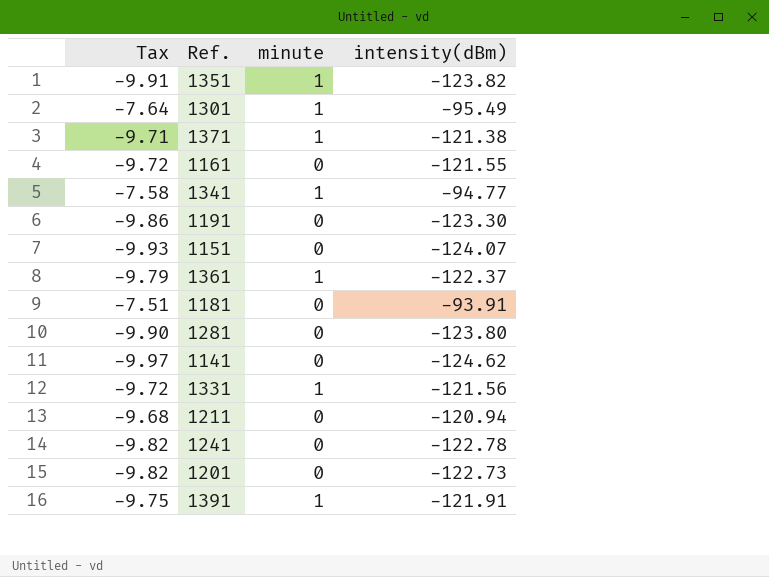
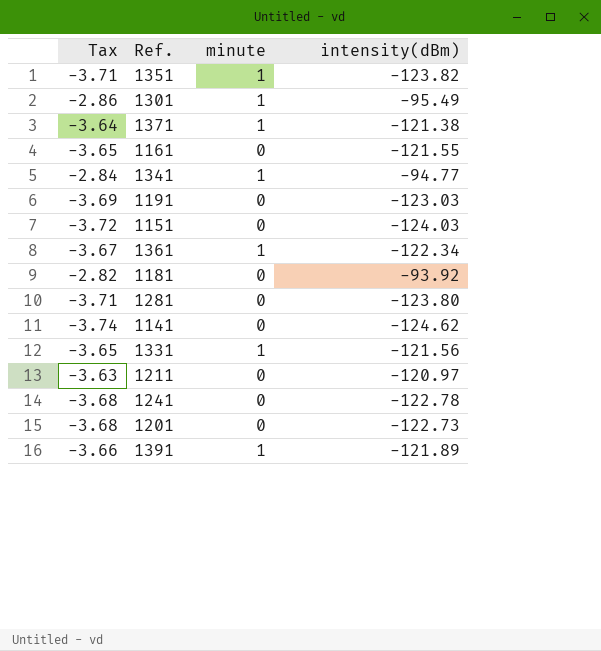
column Tax | formula: [intensity(dBm)] * 0.08 -> [intensity(dBm)] * 0.03
1191 | intensity(dBm): -123.30 -> -123.03
1151 | intensity(dBm): -124.07 -> -124.03
1361 | intensity(dBm): -122.37 -> -122.34
1181 | intensity(dBm): -93.91 -> -93.92
1211 | intensity(dBm): -120.94 -> -120.97
1391 | intensity(dBm): -121.91 -> -121.89

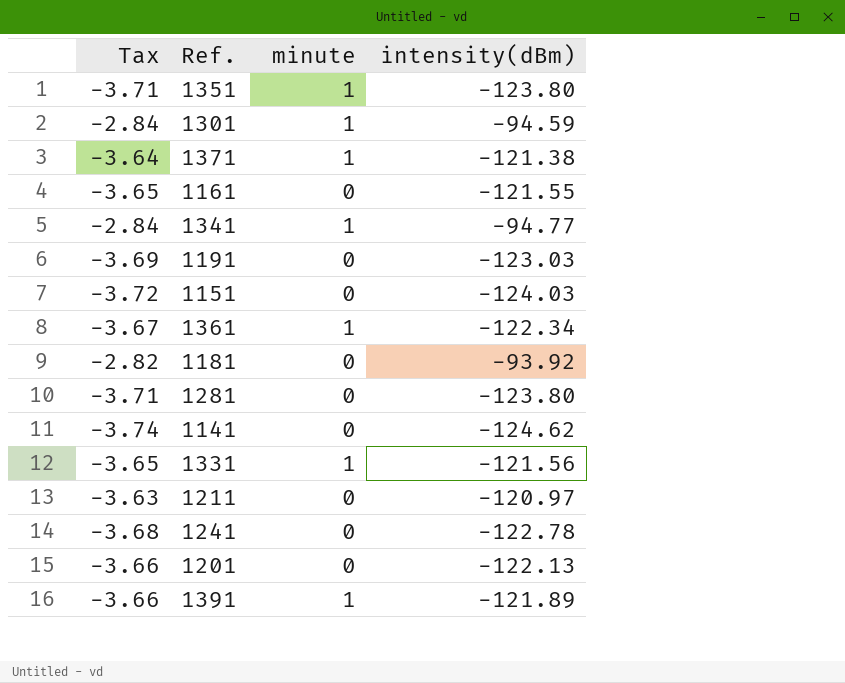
1351 | intensity(dBm): -123.82 -> -123.80
1301 | Tax: -2.86 -> -2.84
1301 | intensity(dBm): -95.49 -> -94.59
1201 | Tax: -3.68 -> -3.66
1201 | intensity(dBm): -122.73 -> -122.13

